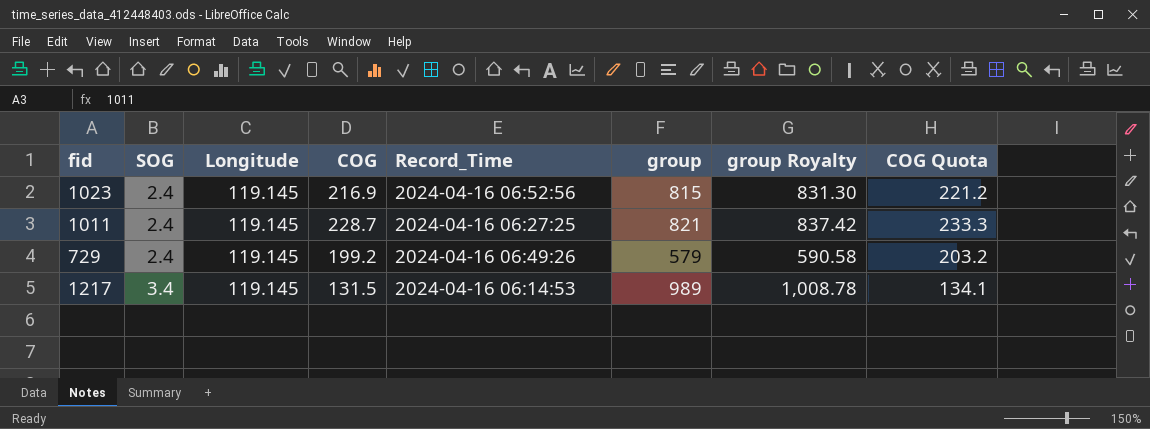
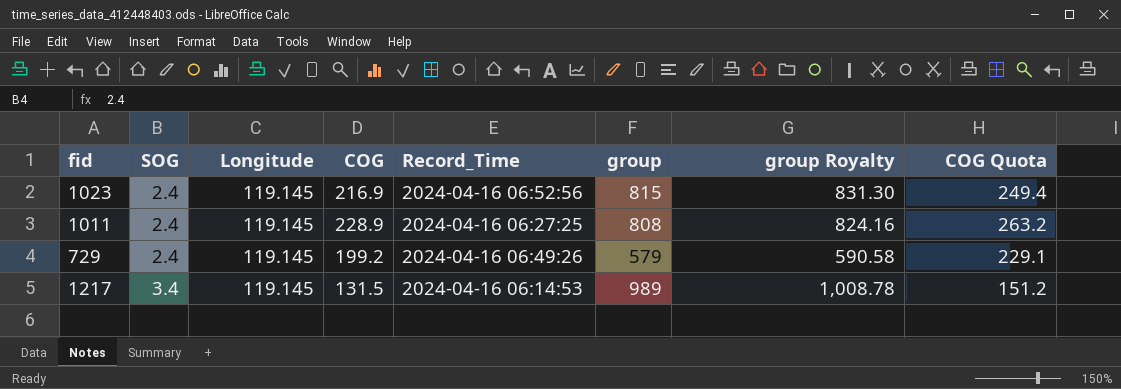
column COG Quota | formula: [COG] * 1.02 -> [COG] * 1.15
1011 | COG: 228.7 -> 228.9
1011 | group: 821 -> 808
1011 | group Royalty: 837.42 -> 824.16

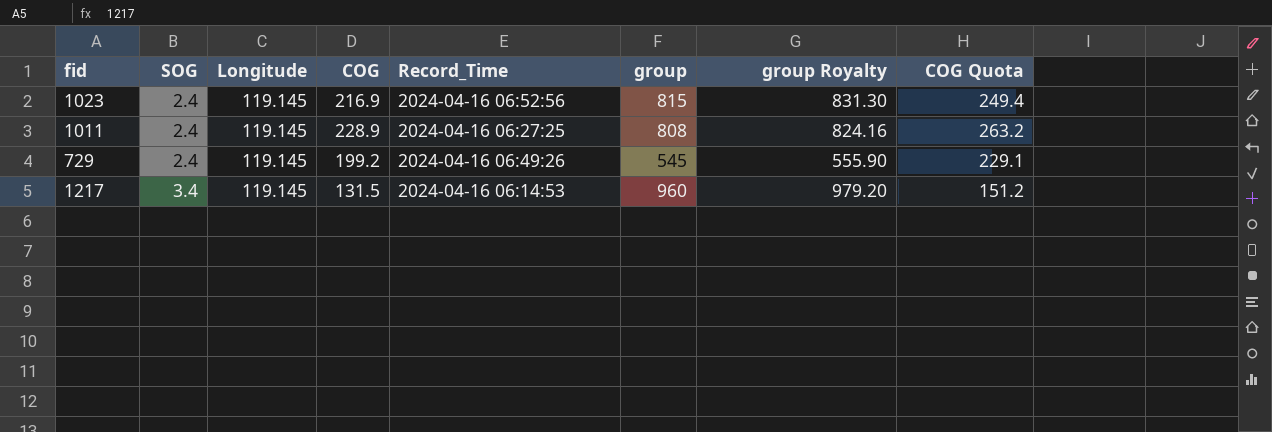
729 | group: 579 -> 545
729 | group Royalty: 590.58 -> 555.90
1217 | group: 989 -> 960
1217 | group Royalty: 1,008.78 -> 979.20

